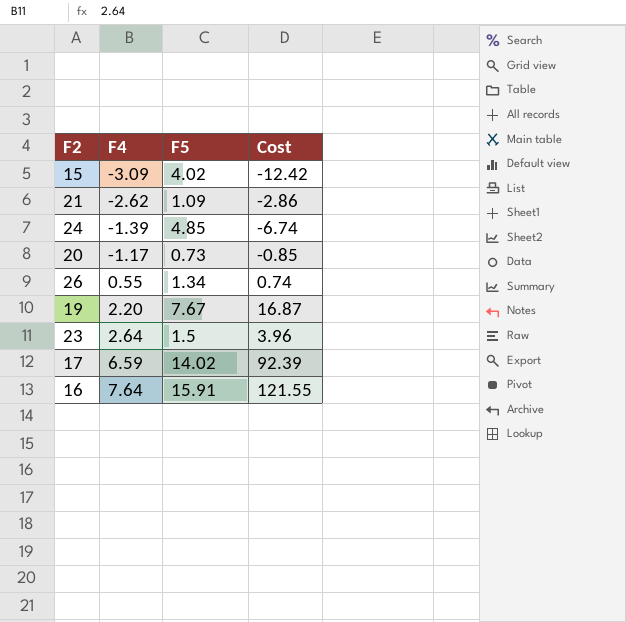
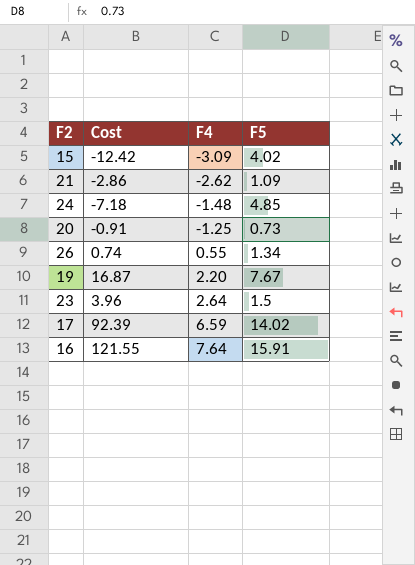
column Cost | position: 4 -> 2
24 | Cost: -6.74 -> -7.18
24 | F4: -1.39 -> -1.48
20 | Cost: -0.85 -> -0.91
20 | F4: -1.17 -> -1.25

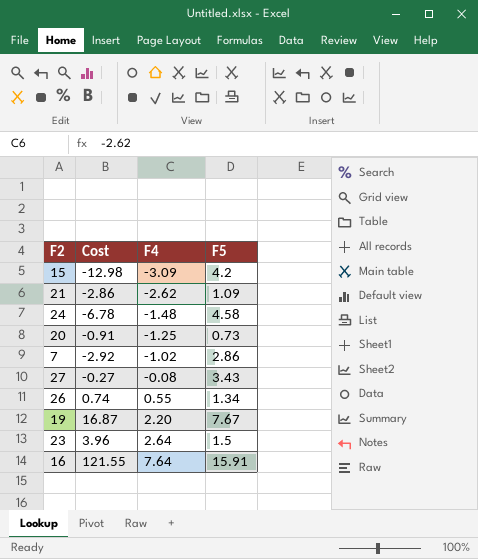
row 17: 92.39 | 6.59 | 14.02 -> none
15 | Cost: -12.42 -> -12.98
15 | F5: 4.02 -> 4.2
24 | Cost: -7.18 -> -6.78
24 | F5: 4.85 -> 4.58
row 7: none -> -2.92 | -1.02 | 2.86
row 27: none -> -0.27 | -0.08 | 3.43

